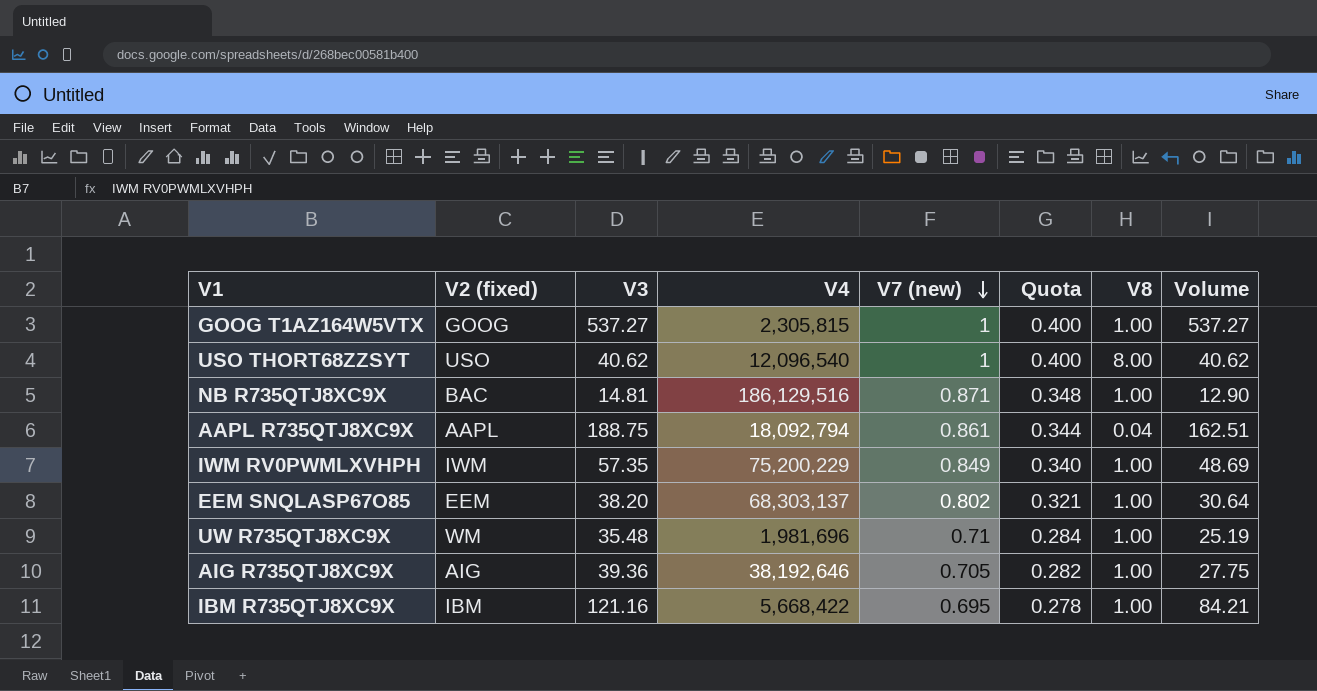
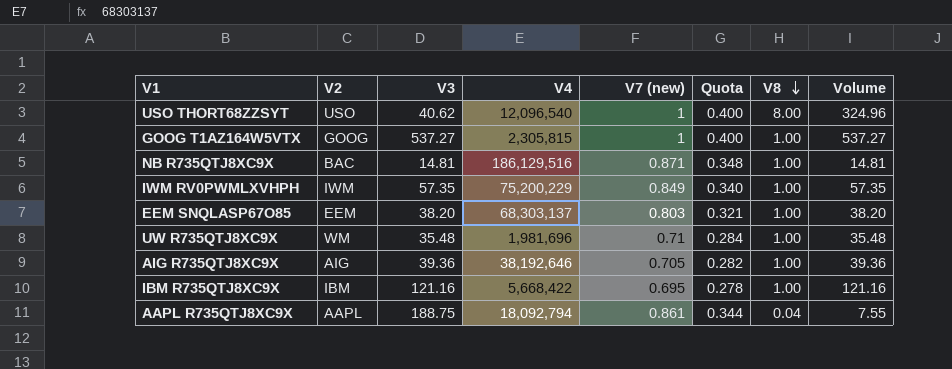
row order: V7 (new) descending -> V8 descending
column name: V2 (fixed) -> V2
column Volume | formula: [V3] * [V7 (new)] -> [V3] * [V8]
EEM SNQLASP67O85 | V7 (new): 0.802 -> 0.803

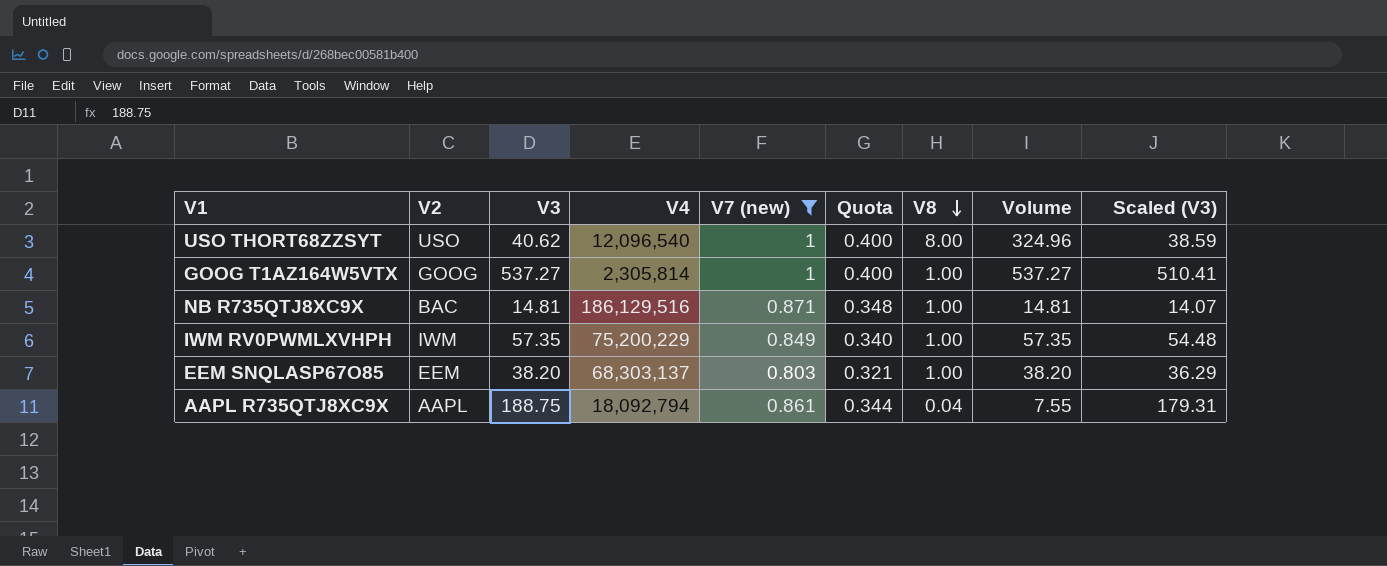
filter: none -> V7 (new) >= 0.803
column Scaled (V3) | formula: none -> [V3] * 0.95
GOOG T1AZ164W5VTX | V4: 2,305,815 -> 2,305,814

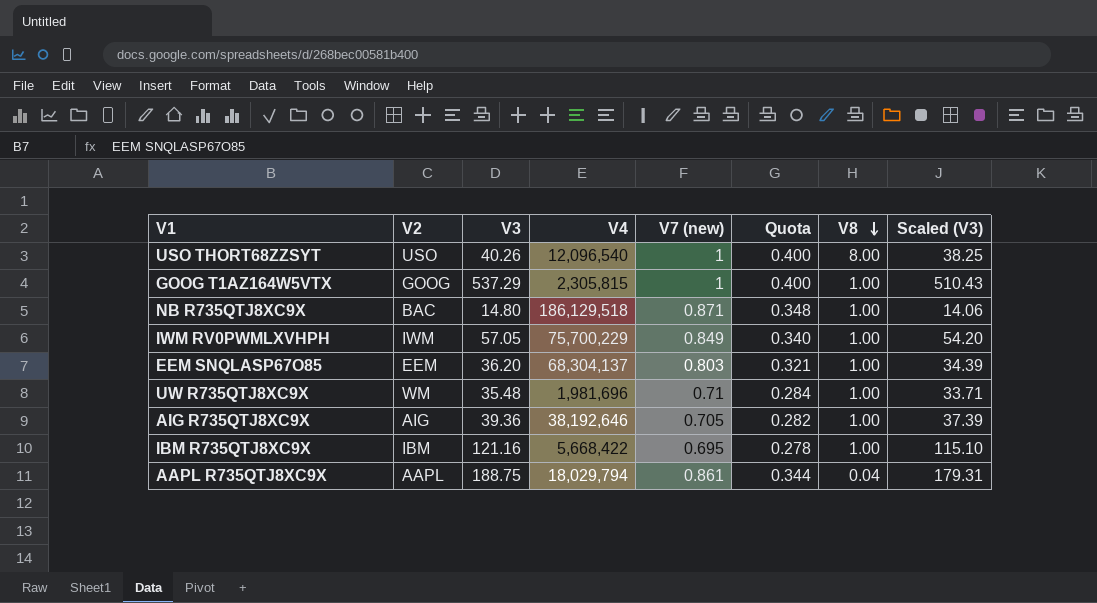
filter: V7 (new) >= 0.803 -> none
column Volume | formula: [V3] * [V8] -> none
USO THORT68ZZSYT | V3: 40.62 -> 40.26
USO THORT68ZZSYT | Scaled (V3): 38.59 -> 38.25
GOOG T1AZ164W5VTX | V3: 537.27 -> 537.29
GOOG T1AZ164W5VTX | V4: 2,305,814 -> 2,305,815
GOOG T1AZ164W5VTX | Scaled (V3): 510.41 -> 510.43
NB R735QTJ8XC9X | V3: 14.81 -> 14.80
NB R735QTJ8XC9X | V4: 186,129,516 -> 186,129,518
NB R735QTJ8XC9X | Scaled (V3): 14.07 -> 14.06
IWM RV0PWMLXVHPH | V3: 57.35 -> 57.05
IWM RV0PWMLXVHPH | V4: 75,200,229 -> 75,700,229
IWM RV0PWMLXVHPH | Scaled (V3): 54.48 -> 54.20
EEM SNQLASP67O85 | V3: 38.20 -> 36.20
EEM SNQLASP67O85 | V4: 68,303,137 -> 68,304,137
EEM SNQLASP67O85 | Scaled (V3): 36.29 -> 34.39
AAPL R735QTJ8XC9X | V4: 18,092,794 -> 18,029,794

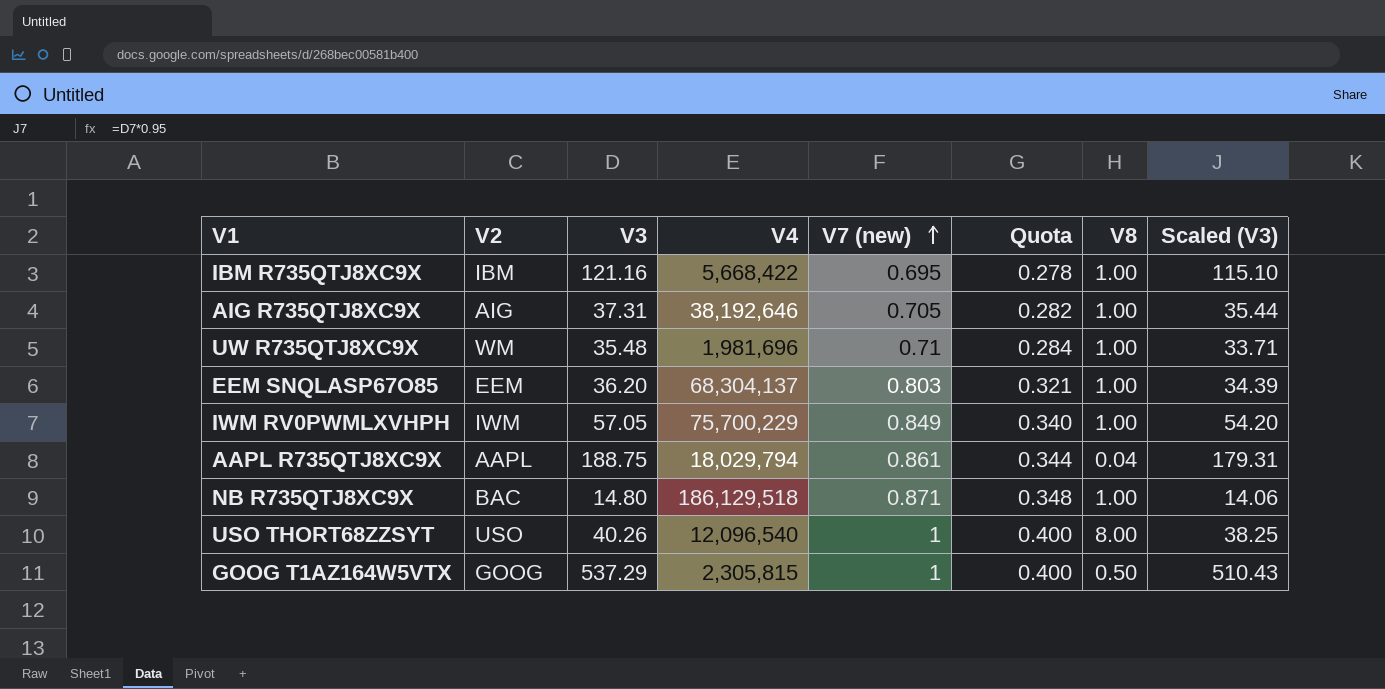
row order: V8 descending -> V7 (new) ascending
AIG R735QTJ8XC9X | V3: 39.36 -> 37.31
AIG R735QTJ8XC9X | Scaled (V3): 37.39 -> 35.44
GOOG T1AZ164W5VTX | V8: 1.00 -> 0.50

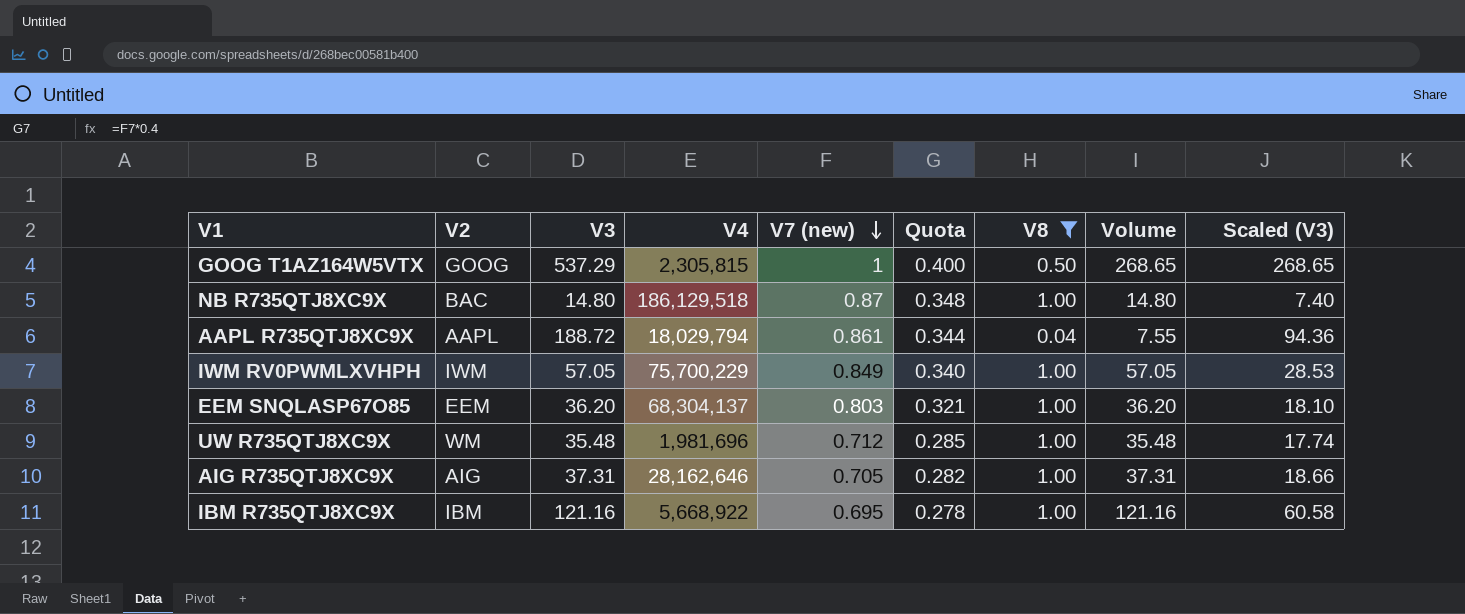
filter: none -> V8 != 8.00
row order: V7 (new) ascending -> V7 (new) descending
column Volume | formula: none -> [V3] * [V8]
column Scaled (V3) | formula: [V3] * 0.95 -> [V3] * 0.5
NB R735QTJ8XC9X | V7 (new): 0.871 -> 0.87
AAPL R735QTJ8XC9X | V3: 188.75 -> 188.72
UW R735QTJ8XC9X | V7 (new): 0.71 -> 0.712
UW R735QTJ8XC9X | Quota: 0.284 -> 0.285
AIG R735QTJ8XC9X | V4: 38,192,646 -> 28,162,646
IBM R735QTJ8XC9X | V4: 5,668,422 -> 5,668,922

